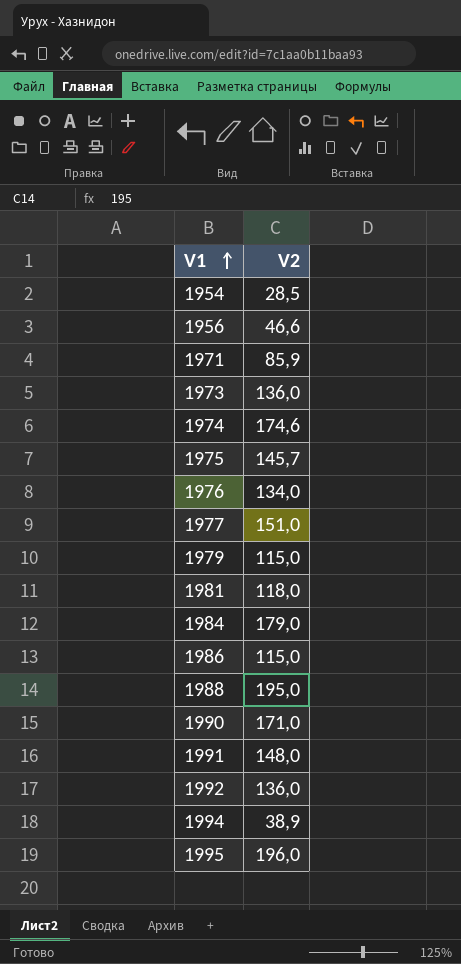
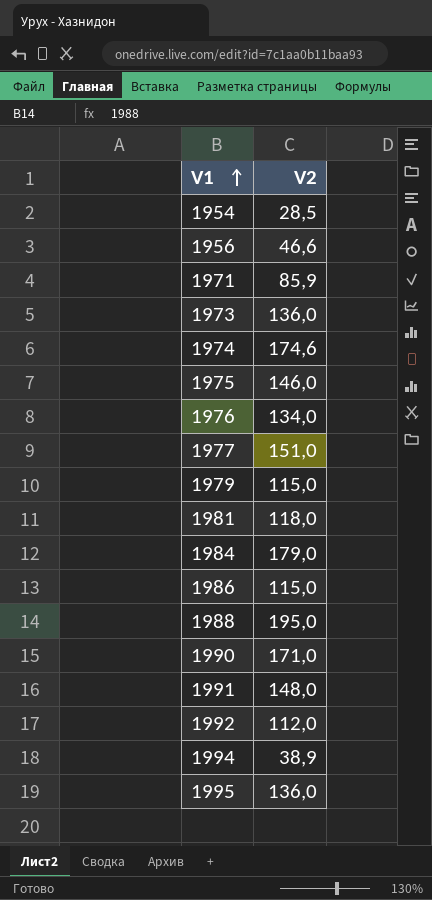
1975 | V2: 145,7 -> 146,0
1992 | V2: 136,0 -> 112,0
1995 | V2: 196,0 -> 136,0

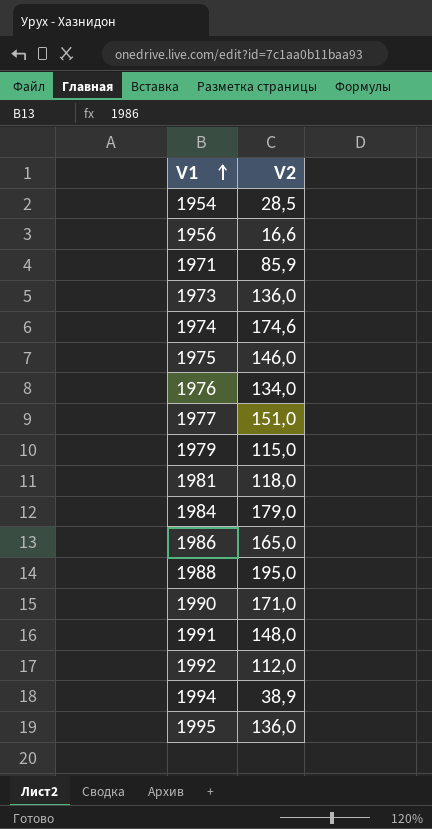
1956 | V2: 46,6 -> 16,6
1986 | V2: 115,0 -> 165,0

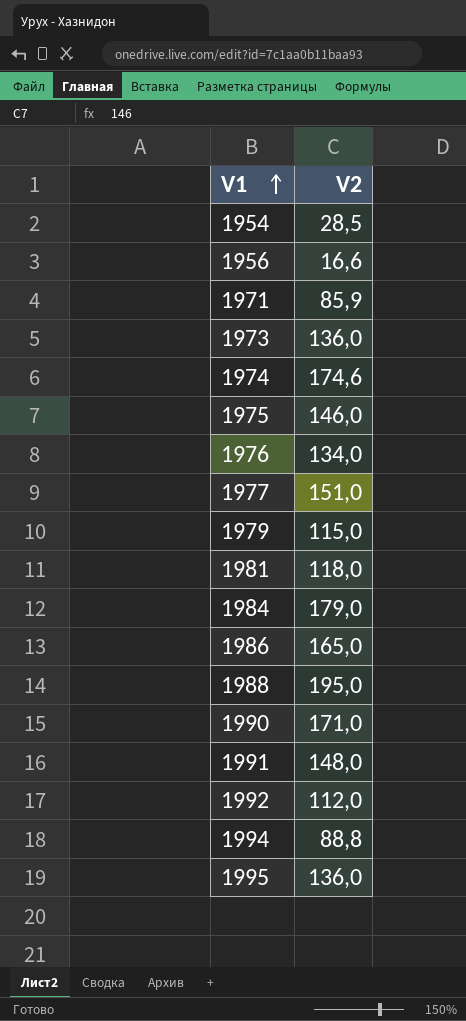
1994 | V2: 38,9 -> 88,8

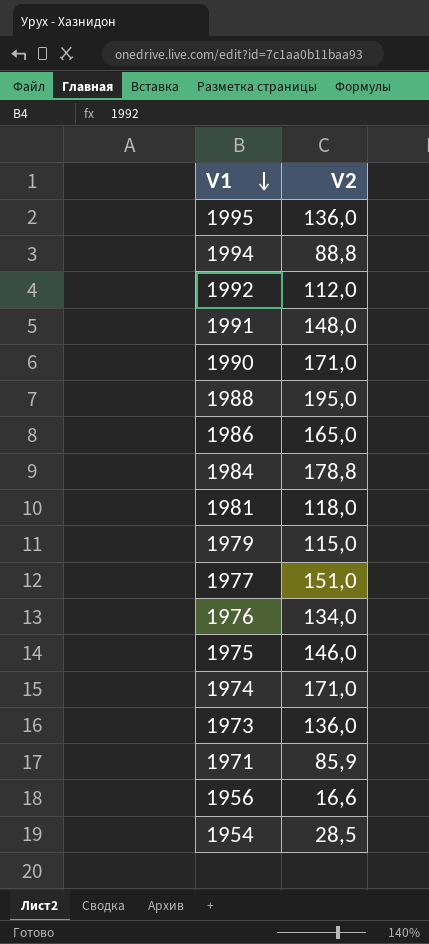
row order: V1 ascending -> V1 descending
1984 | V2: 179,0 -> 178,8
1974 | V2: 174,6 -> 171,0

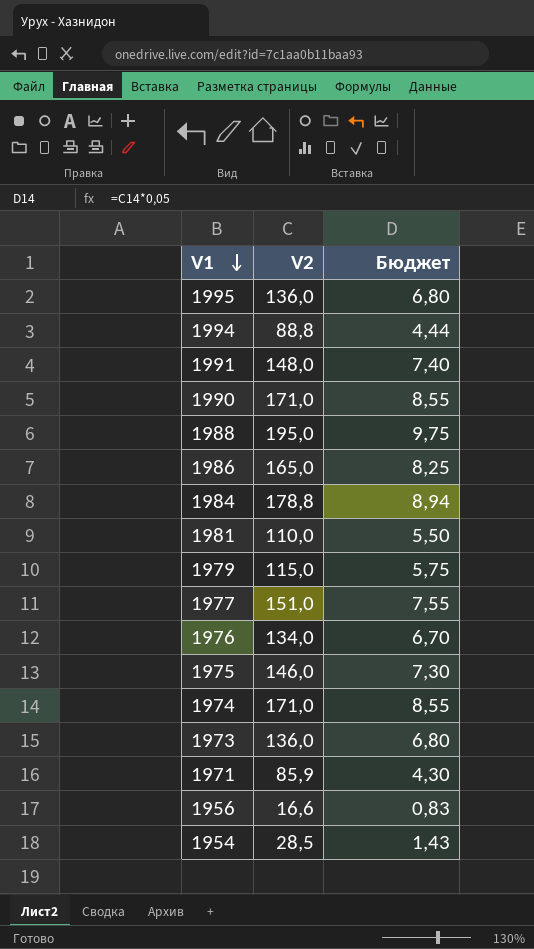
column Бюджет | formula: none -> [V2] * 0,05
row 1992: 112,0 -> none
1981 | V2: 118,0 -> 110,0

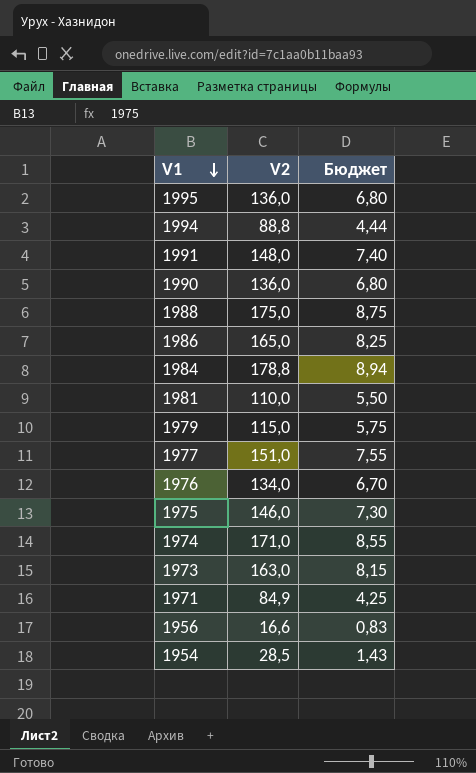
1990 | V2: 171,0 -> 136,0
1990 | Бюджет: 8,55 -> 6,80
1988 | V2: 195,0 -> 175,0
1988 | Бюджет: 9,75 -> 8,75
1973 | V2: 136,0 -> 163,0
1973 | Бюджет: 6,80 -> 8,15
1971 | V2: 85,9 -> 84,9
1971 | Бюджет: 4,30 -> 4,25

